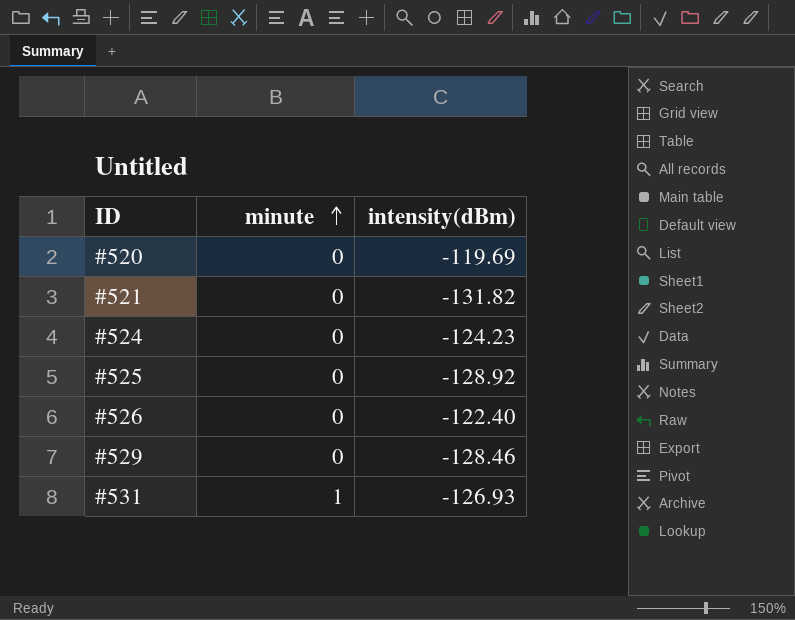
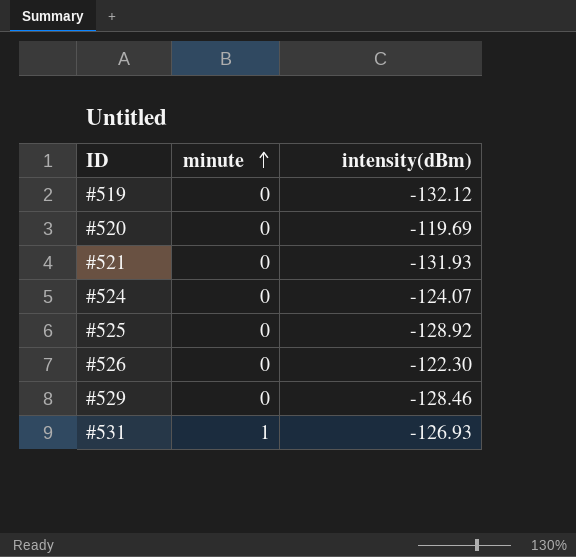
row #519: none -> 0 | -132.12
#521 | intensity(dBm): -131.82 -> -131.93
#524 | intensity(dBm): -124.23 -> -124.07
#526 | intensity(dBm): -122.40 -> -122.30

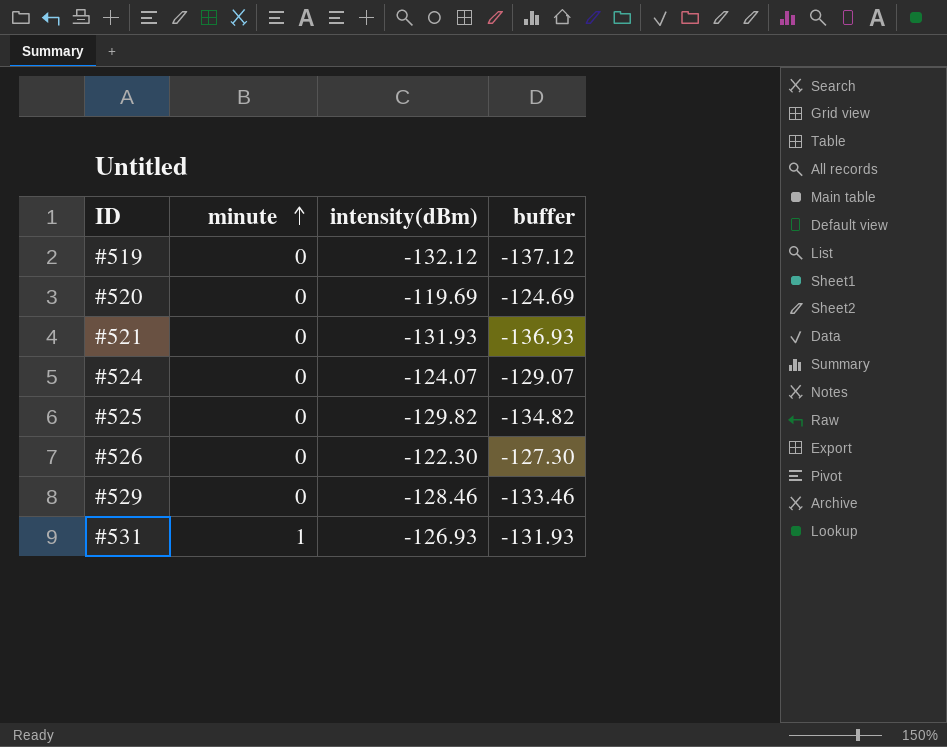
column buffer | formula: none -> [intensity(dBm)] - 5
#525 | intensity(dBm): -128.92 -> -129.82

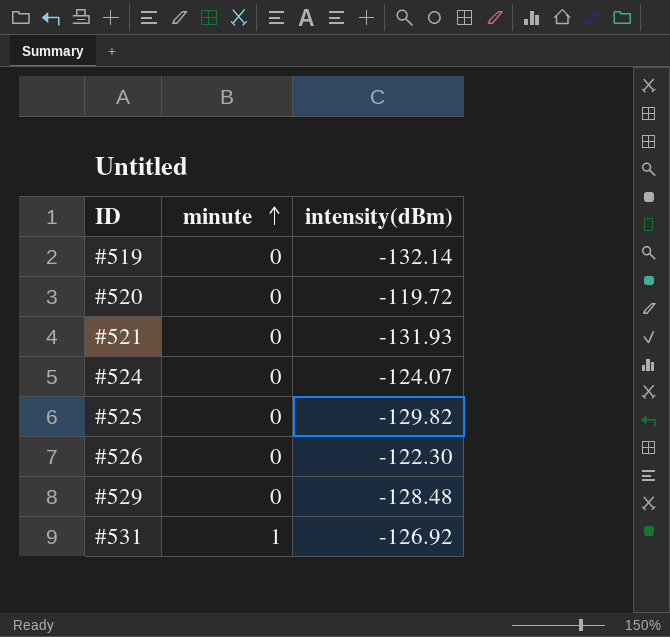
column buffer | formula: [intensity(dBm)] - 5 -> none
#519 | intensity(dBm): -132.12 -> -132.14
#520 | intensity(dBm): -119.69 -> -119.72
#529 | intensity(dBm): -128.46 -> -128.48
#531 | intensity(dBm): -126.93 -> -126.92

